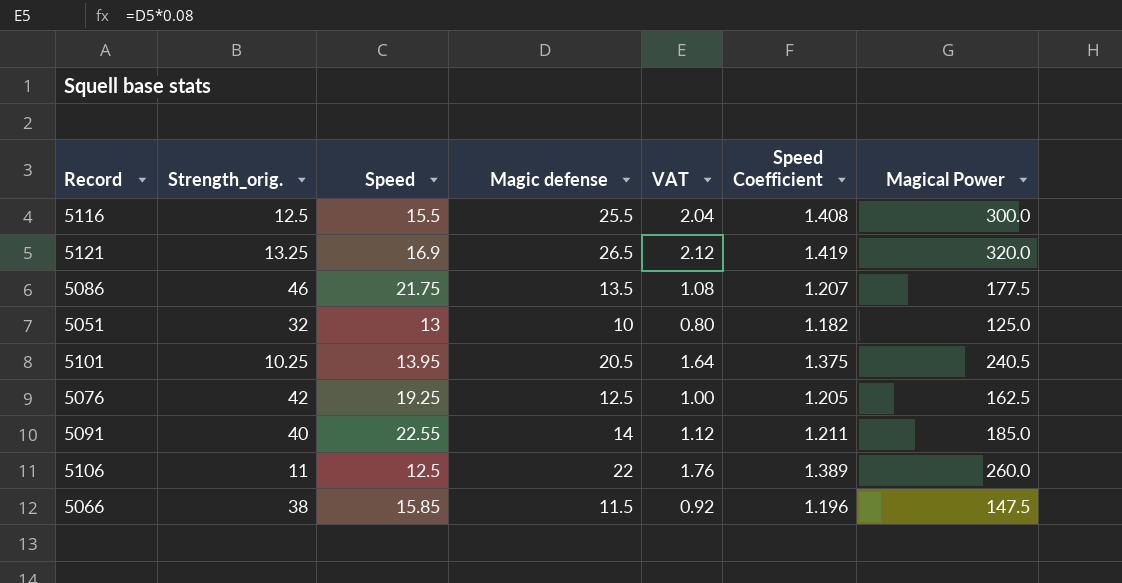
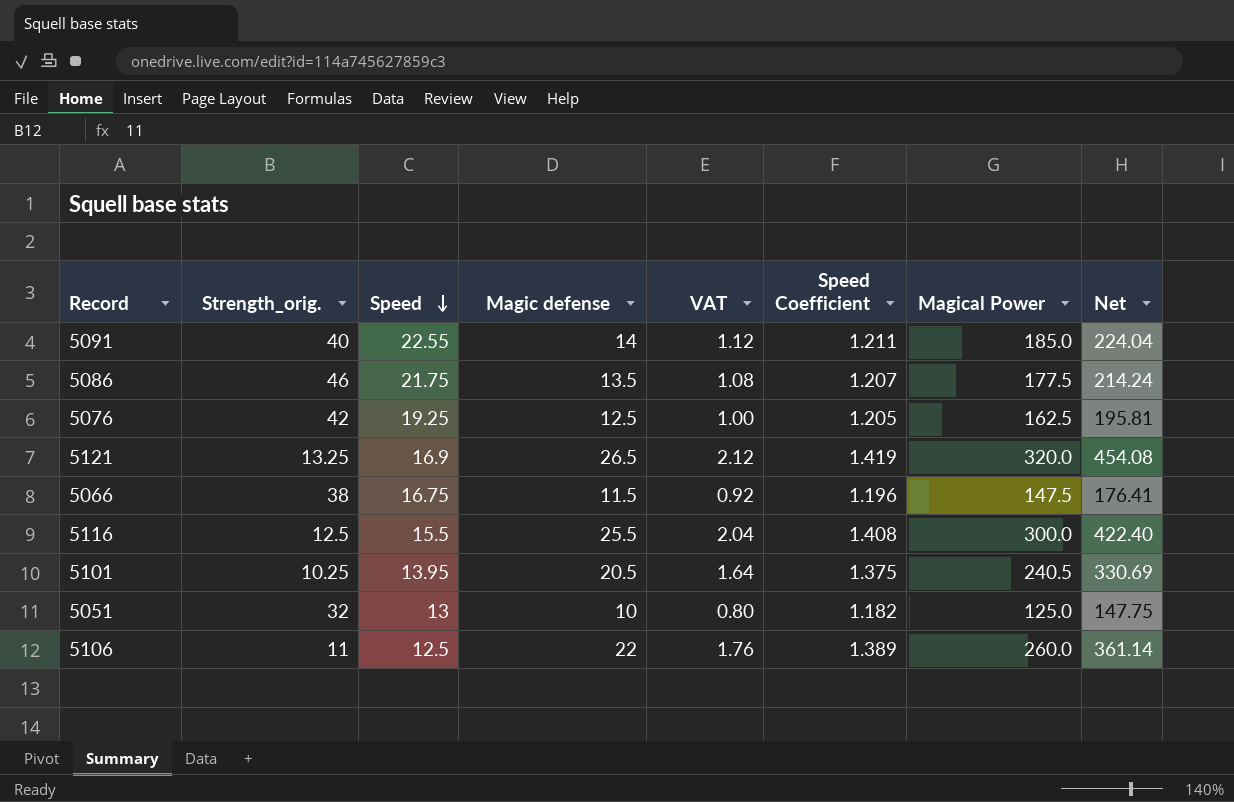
row order: none -> Speed descending
column Net | formula: none -> [Speed Coefficient] * [Magical Power]
5066 | Speed: 15.85 -> 16.75

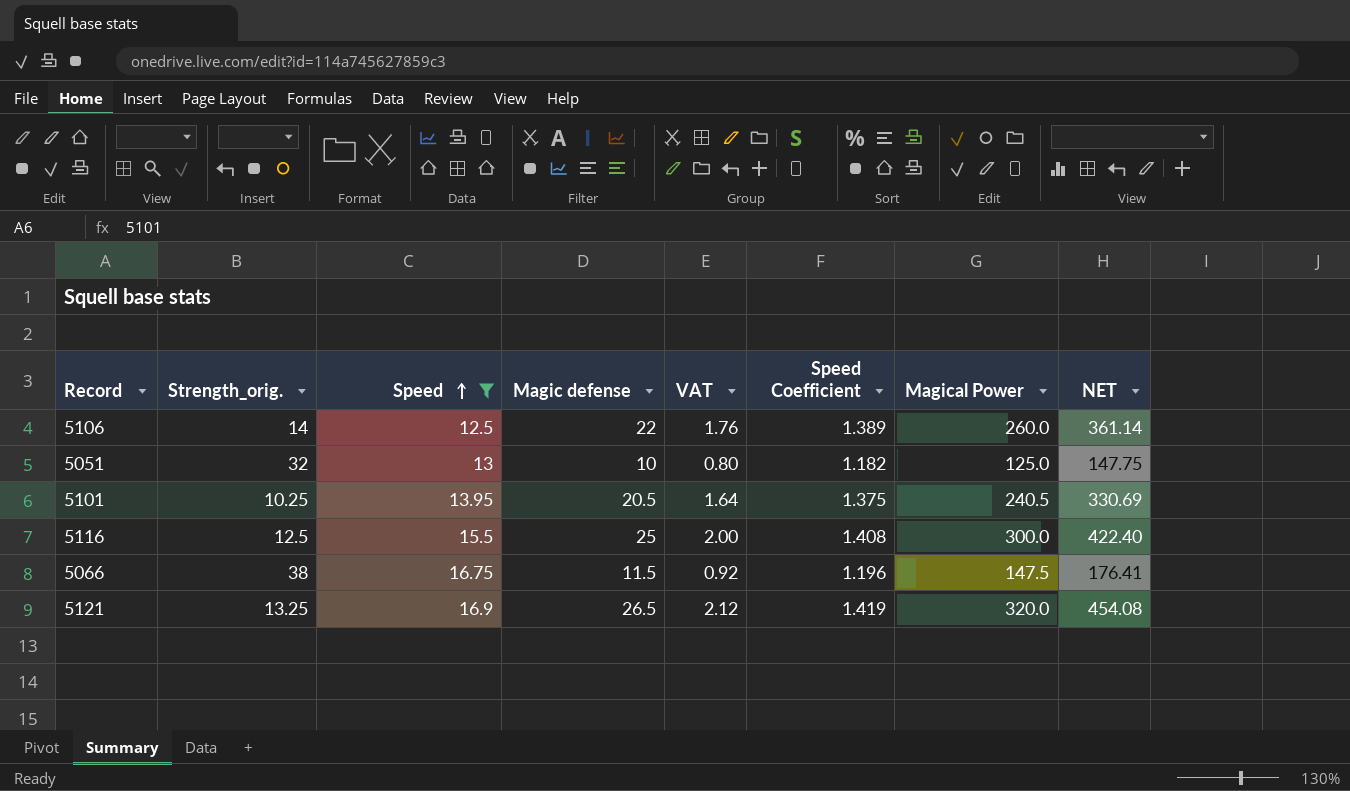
filter: none -> Speed <= 16.9
row order: Speed descending -> Speed ascending
column name: Net -> NET
5106 | Strength_orig.: 11 -> 14
5116 | Magic defense: 25.5 -> 25
5116 | VAT: 2.04 -> 2.00

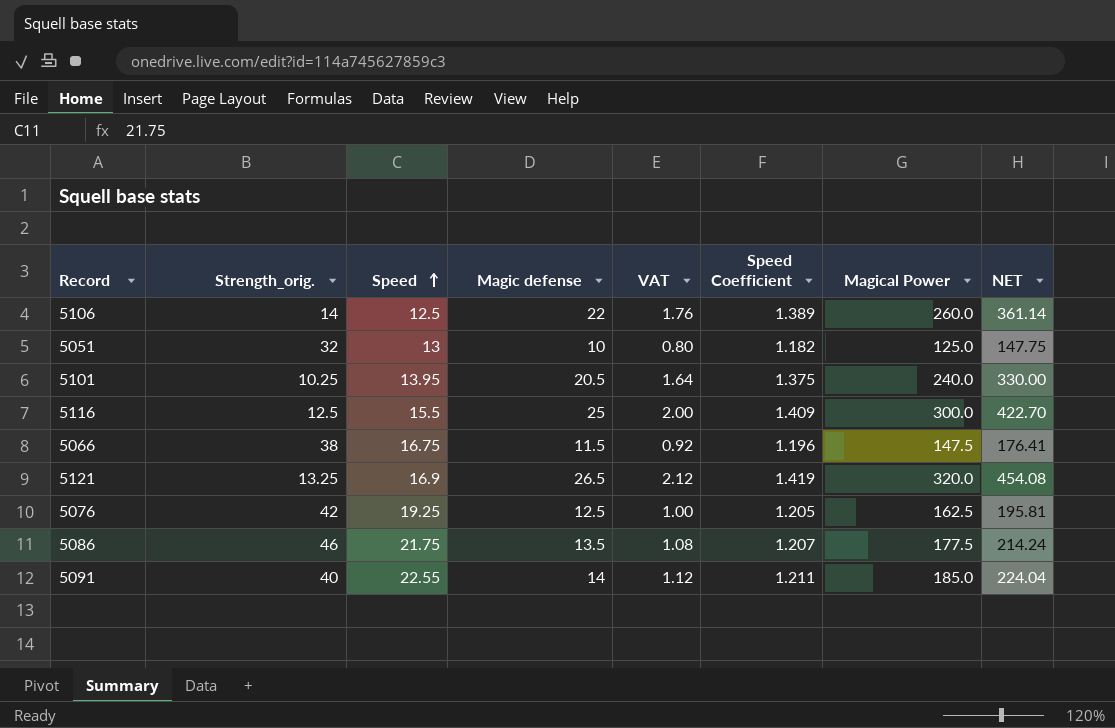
filter: Speed <= 16.9 -> none
5101 | Magical Power: 240.5 -> 240.0
5101 | NET: 330.69 -> 330.00
5116 | Speed Coefficient: 1.408 -> 1.409
5116 | NET: 422.40 -> 422.70

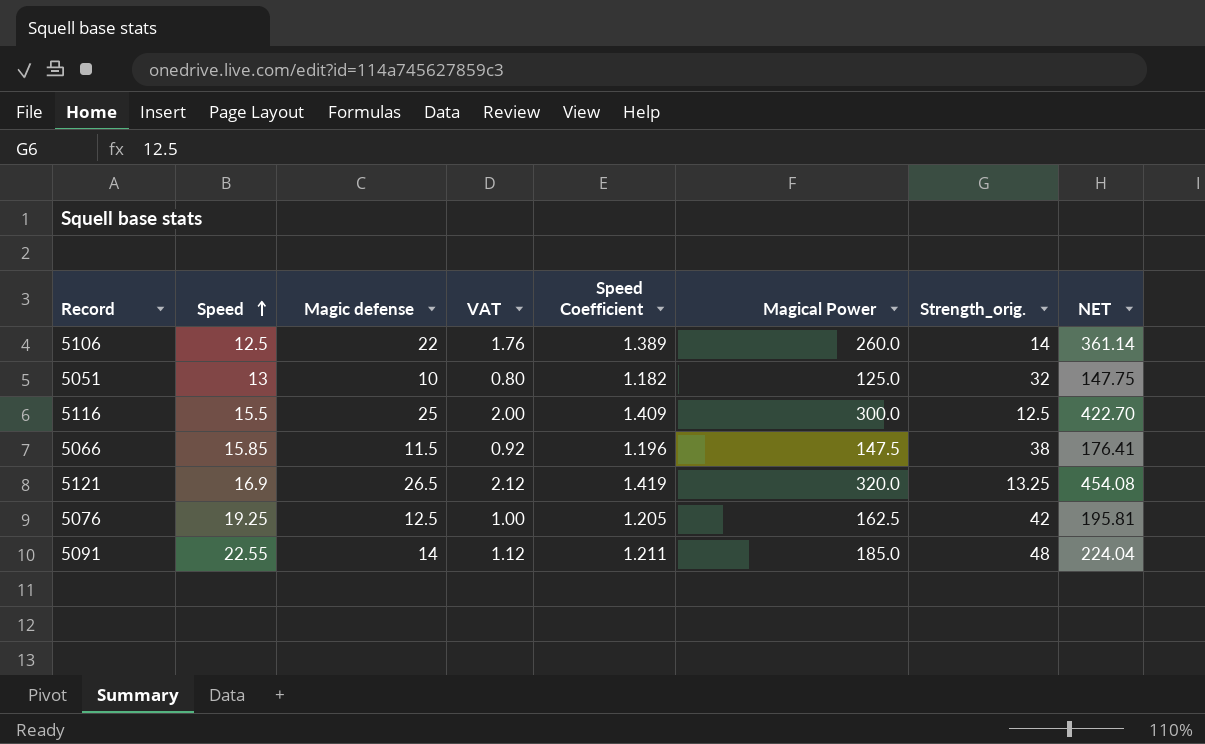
column Strength_orig. | position: 2 -> 7
row 5101: 10.25 | 13.95 | 20.5 | 1.64 | 1.375 | 240.0 | 330.00 -> none
row 5086: 46 | 21.75 | 13.5 | 1.08 | 1.207 | 177.5 | 214.24 -> none
5066 | Speed: 16.75 -> 15.85
5091 | Strength_orig.: 40 -> 48

